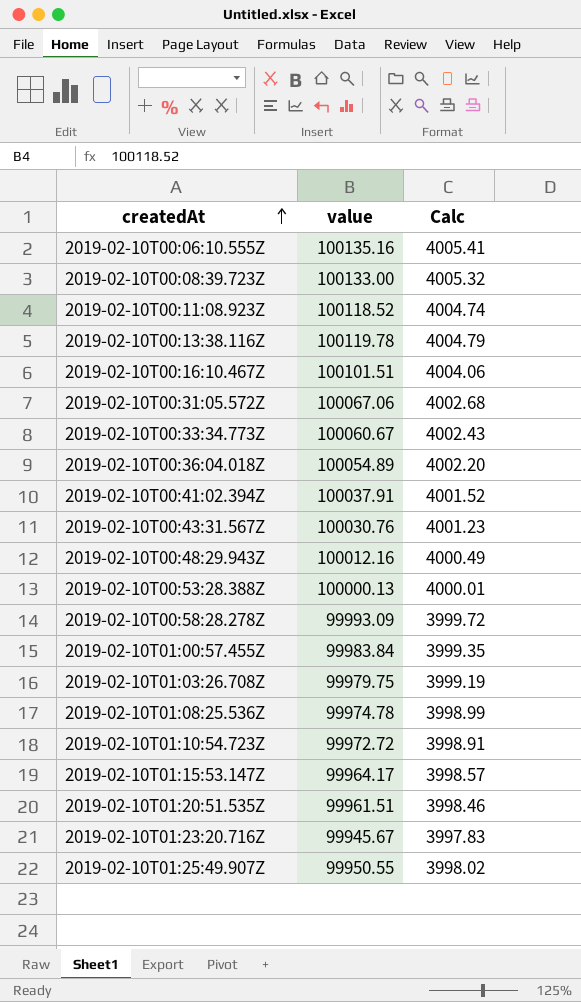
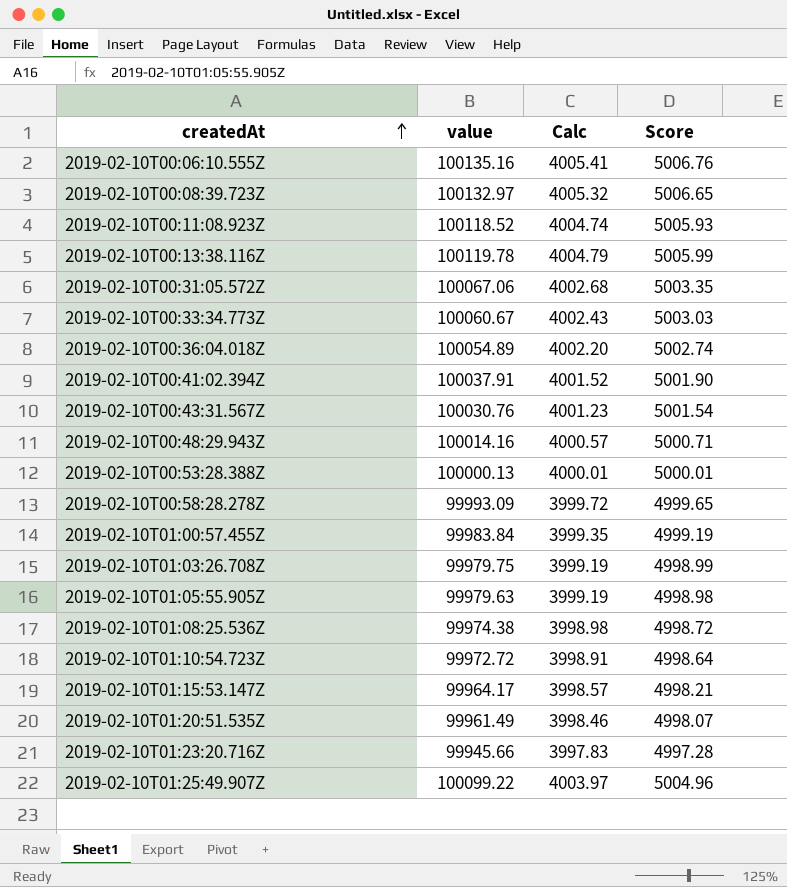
column Score | formula: none -> [value] * 0.05
row 2019-02-10T00:16:10.467Z: 100101.51 | 4004.06 -> none
2019-02-10T00:08:39.723Z | value: 100133.00 -> 100132.97
2019-02-10T00:48:29.943Z | value: 100012.16 -> 100014.16
2019-02-10T00:48:29.943Z | Calc: 4000.49 -> 4000.57
row 2019-02-10T01:05:55.905Z: none -> 99979.63 | 3999.19 | 4998.98
2019-02-10T01:08:25.536Z | value: 99974.78 -> 99974.38
2019-02-10T01:08:25.536Z | Calc: 3998.99 -> 3998.98
2019-02-10T01:20:51.535Z | value: 99961.51 -> 99961.49
2019-02-10T01:23:20.716Z | value: 99945.67 -> 99945.66
2019-02-10T01:25:49.907Z | value: 99950.55 -> 100099.22
2019-02-10T01:25:49.907Z | Calc: 3998.02 -> 4003.97

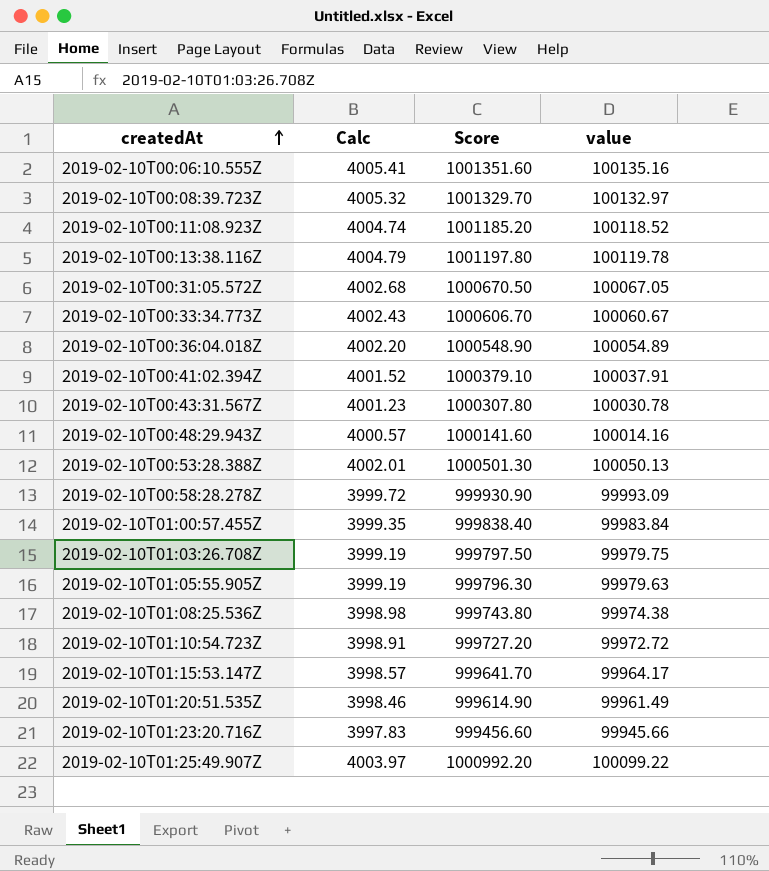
column Score | formula: [value] * 0.05 -> [value] * 10
column value | position: 2 -> 4
2019-02-10T00:31:05.572Z | value: 100067.06 -> 100067.05
2019-02-10T00:43:31.567Z | value: 100030.76 -> 100030.78
2019-02-10T00:53:28.388Z | Calc: 4000.01 -> 4002.01
2019-02-10T00:53:28.388Z | value: 100000.13 -> 100050.13

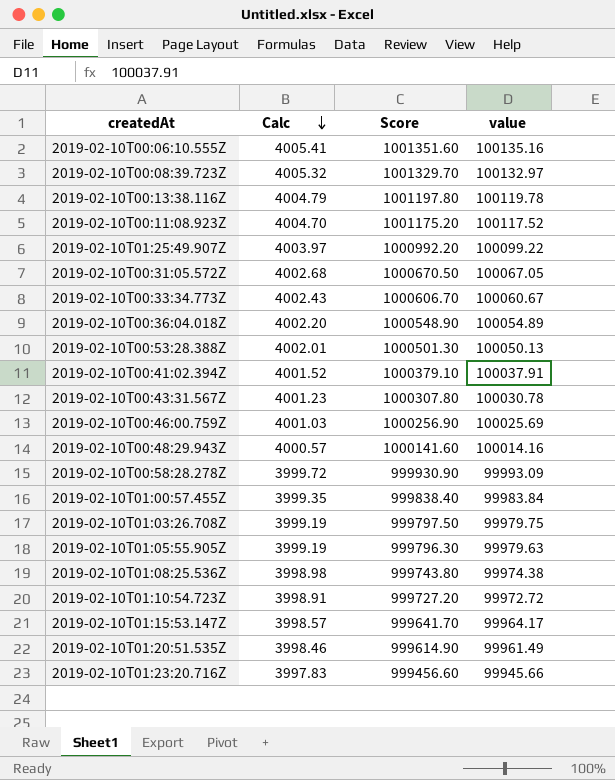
row order: createdAt ascending -> Calc descending
2019-02-10T00:11:08.923Z | Calc: 4004.74 -> 4004.70
2019-02-10T00:11:08.923Z | Score: 1001185.20 -> 1001175.20
2019-02-10T00:11:08.923Z | value: 100118.52 -> 100117.52
row 2019-02-10T00:46:00.759Z: none -> 4001.03 | 1000256.90 | 100025.69

